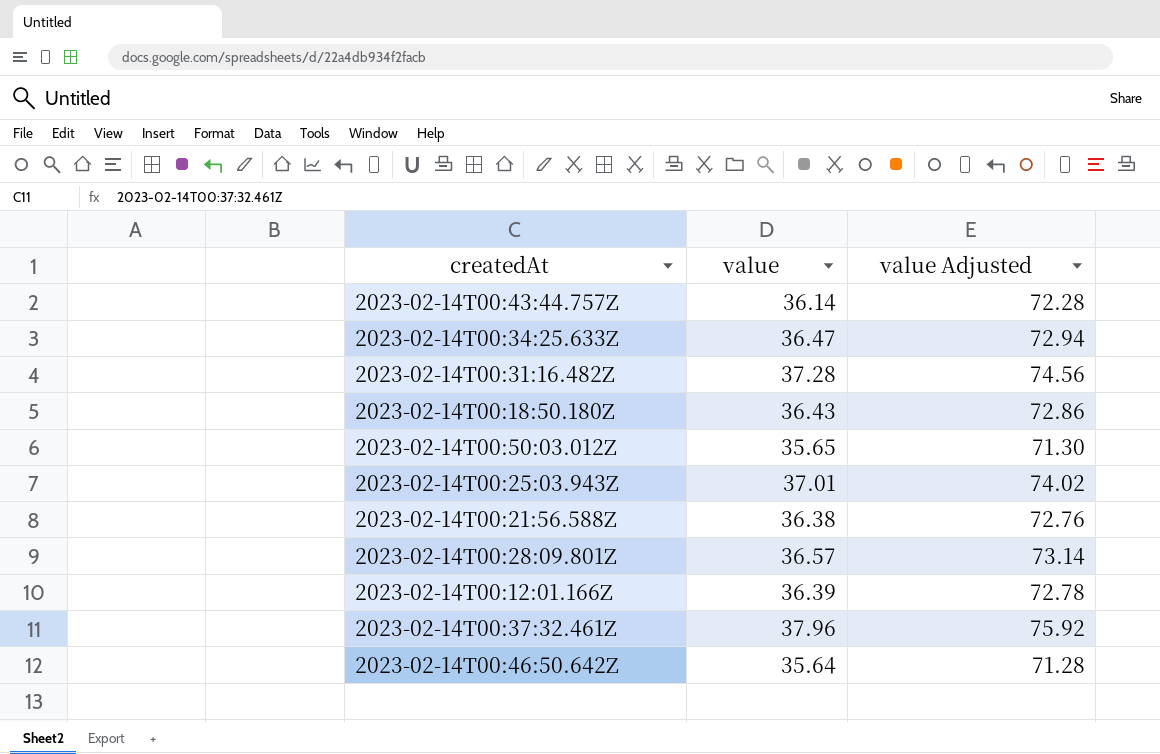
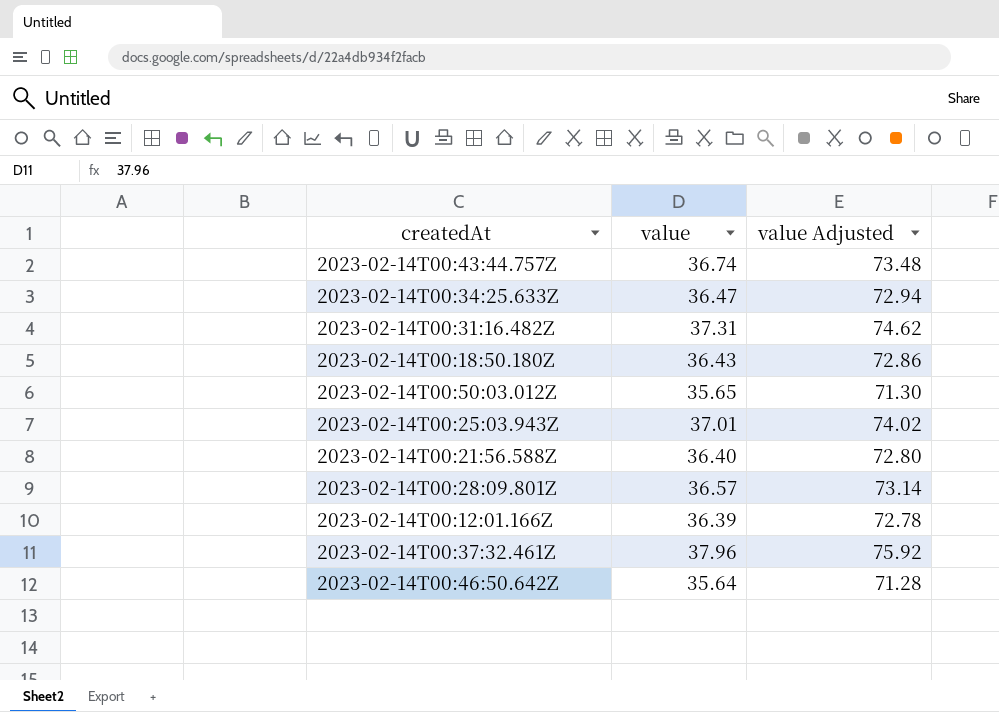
2023-02-14T00:43:44.757Z | value: 36.14 -> 36.74
2023-02-14T00:43:44.757Z | value Adjusted: 72.28 -> 73.48
2023-02-14T00:31:16.482Z | value: 37.28 -> 37.31
2023-02-14T00:31:16.482Z | value Adjusted: 74.56 -> 74.62
2023-02-14T00:21:56.588Z | value: 36.38 -> 36.40
2023-02-14T00:21:56.588Z | value Adjusted: 72.76 -> 72.80

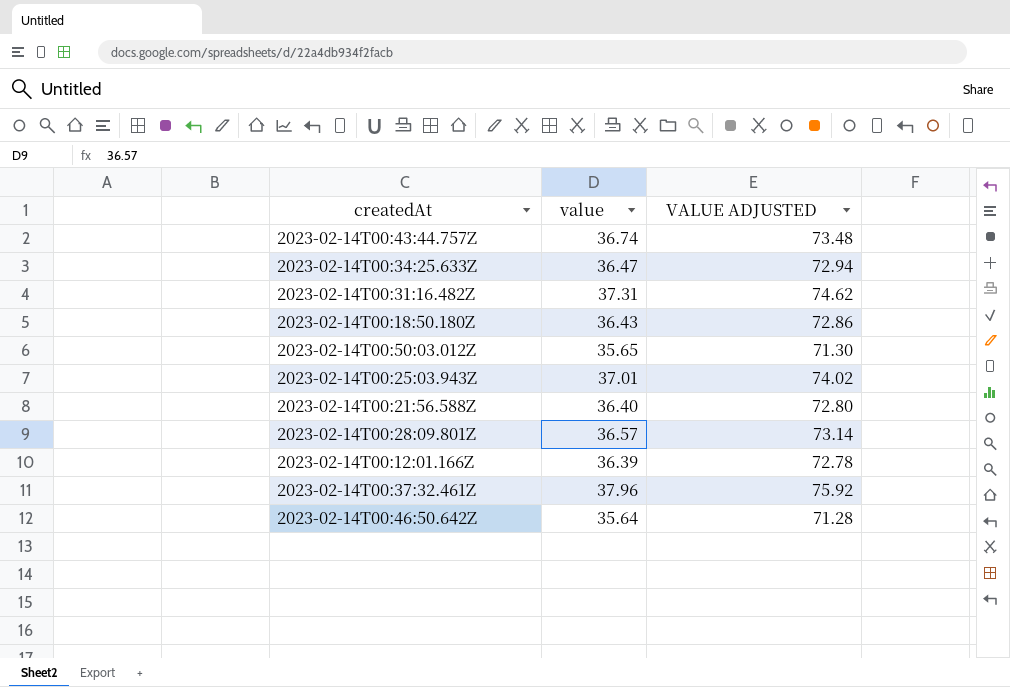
column name: value Adjusted -> VALUE ADJUSTED

